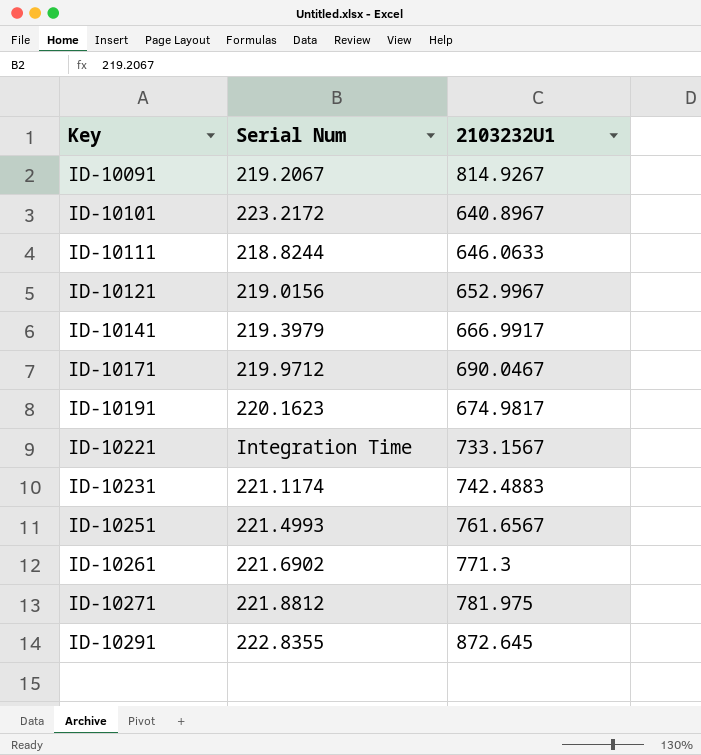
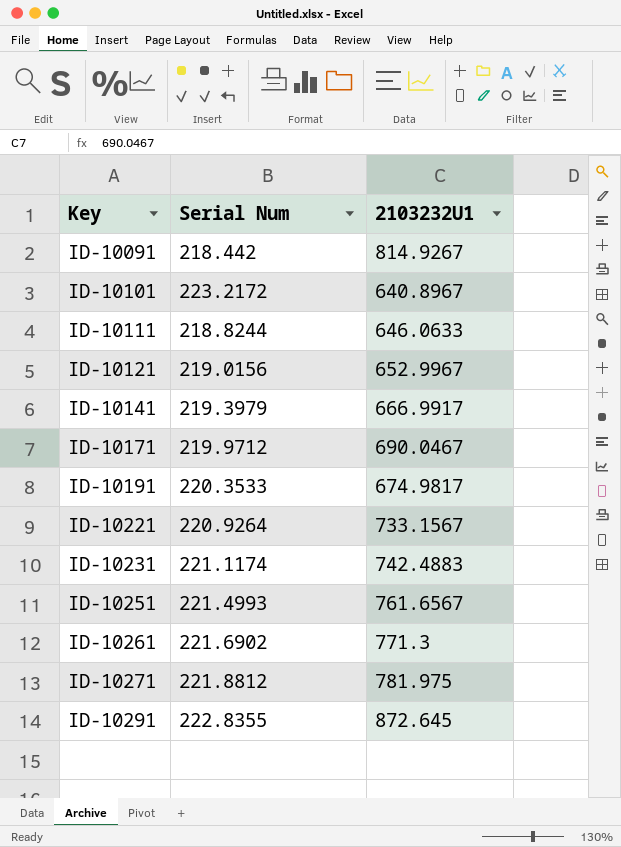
ID-10091 | Serial Num: 219.2067 -> 218.442
ID-10191 | Serial Num: 220.1623 -> 220.3533
ID-10221 | Serial Num: Integration Time -> 220.9264

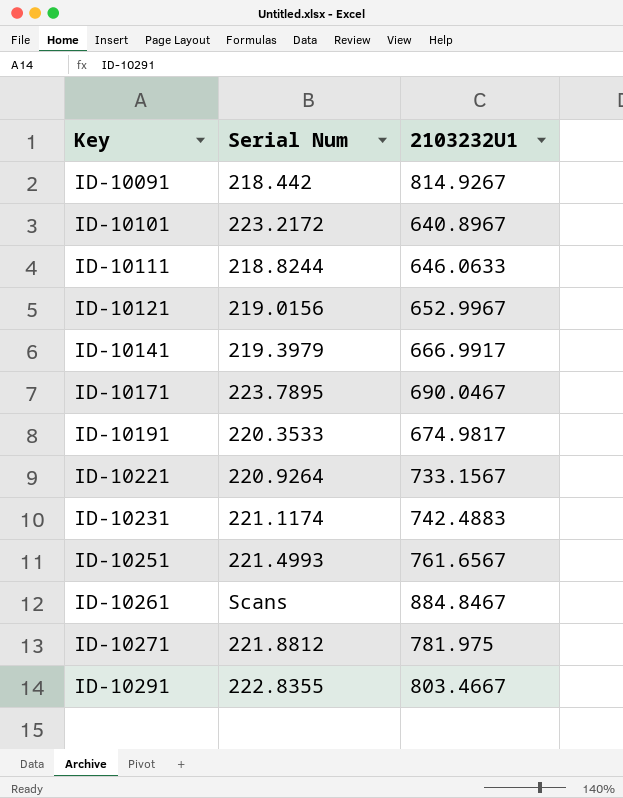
ID-10171 | Serial Num: 219.9712 -> 223.7895
ID-10261 | Serial Num: 221.6902 -> Scans
ID-10261 | 2103232U1: 771.3 -> 884.8467
ID-10291 | 2103232U1: 872.645 -> 803.4667

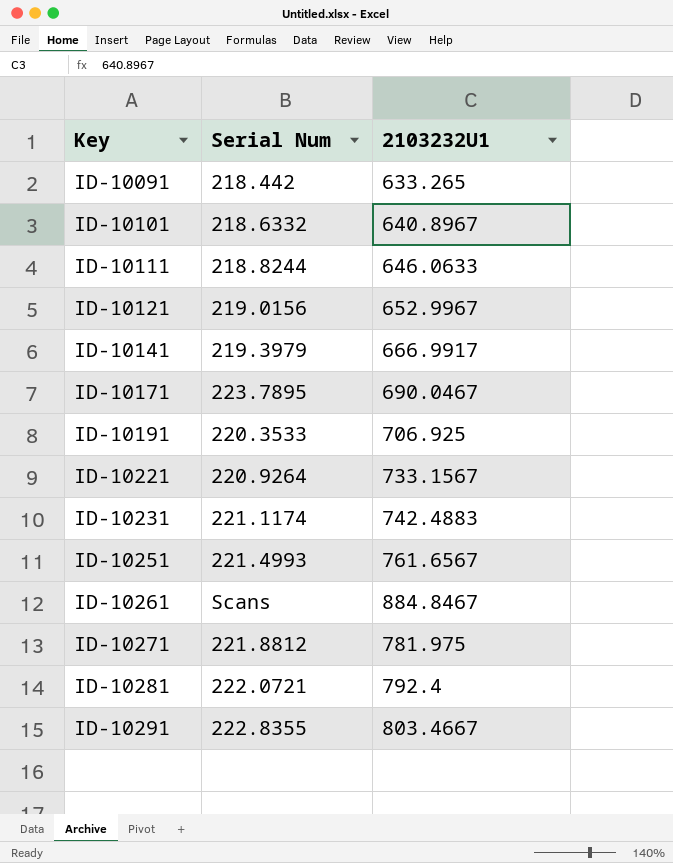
ID-10091 | 2103232U1: 814.9267 -> 633.265
ID-10101 | Serial Num: 223.2172 -> 218.6332
ID-10191 | 2103232U1: 674.9817 -> 706.925
row ID-10281: none -> 222.0721 | 792.4

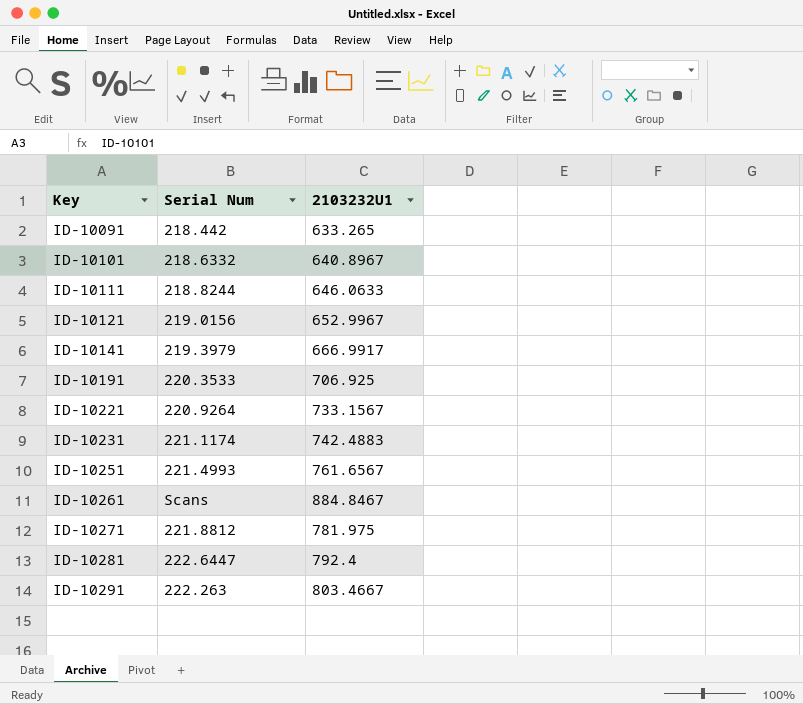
row ID-10171: 223.7895 | 690.0467 -> none
ID-10281 | Serial Num: 222.0721 -> 222.6447
ID-10291 | Serial Num: 222.8355 -> 222.263

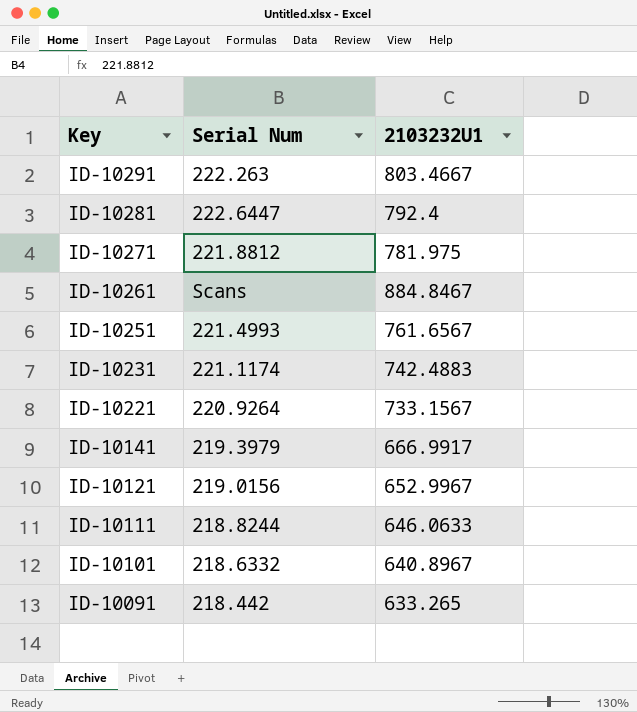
row order: Key ascending -> Key descending
row ID-10191: 220.3533 | 706.925 -> none

